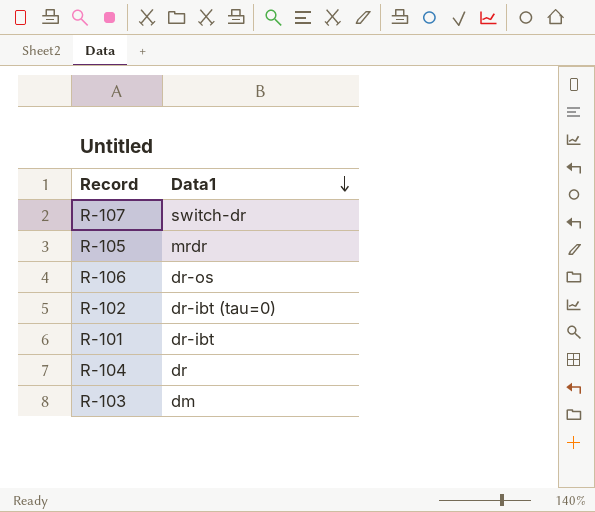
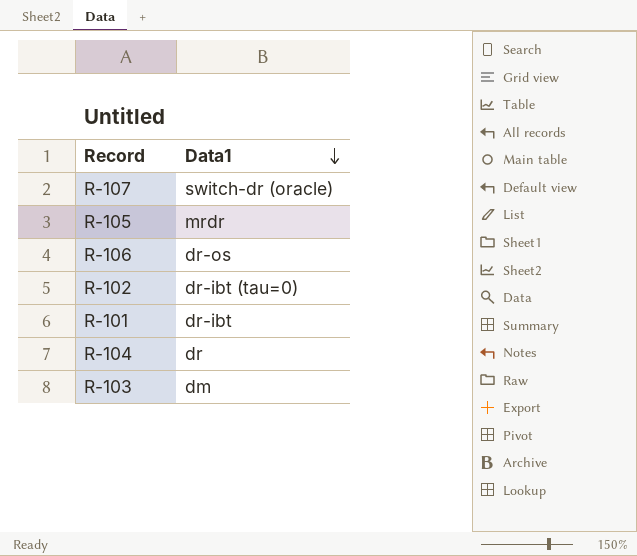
R-107 | Data1: switch-dr -> switch-dr (oracle)

